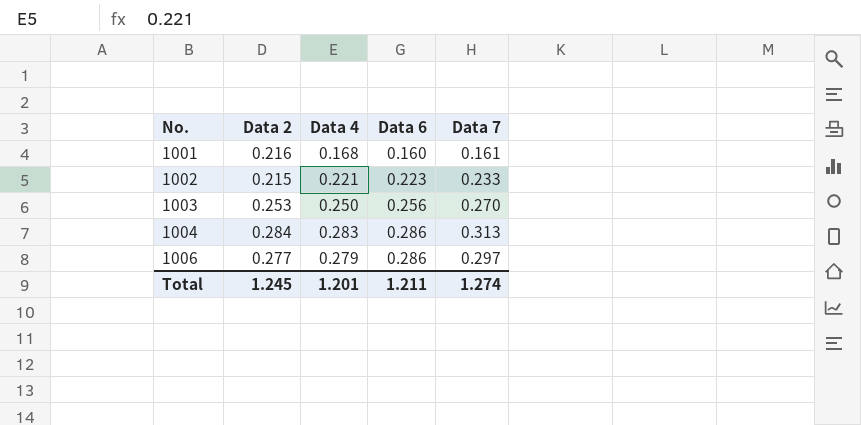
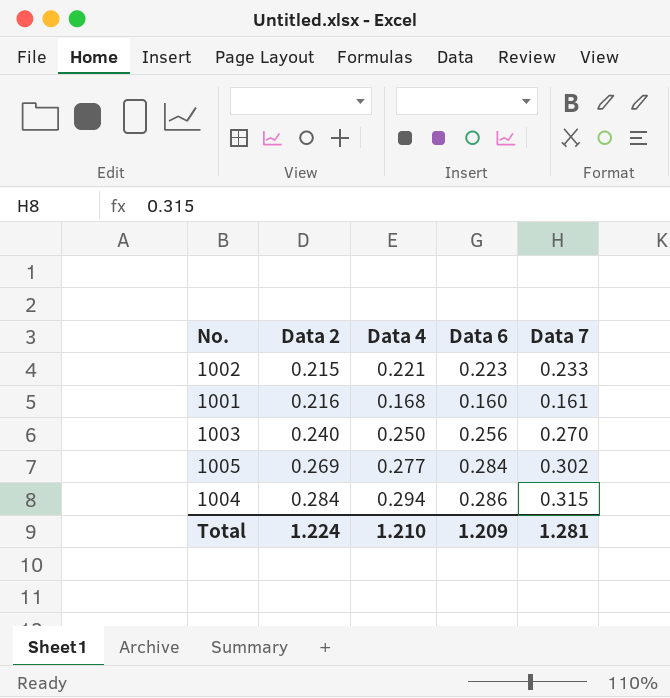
row order: No. ascending -> Data 2 ascending
row 1006: 0.277 | 0.279 | 0.286 | 0.297 -> none
1003 | Data 2: 0.253 -> 0.240
row 1005: none -> 0.269 | 0.277 | 0.284 | 0.302
1004 | Data 4: 0.283 -> 0.294
1004 | Data 7: 0.313 -> 0.315
Total | Data 2: 1.245 -> 1.224
Total | Data 4: 1.201 -> 1.210
Total | Data 6: 1.211 -> 1.209
Total | Data 7: 1.274 -> 1.281

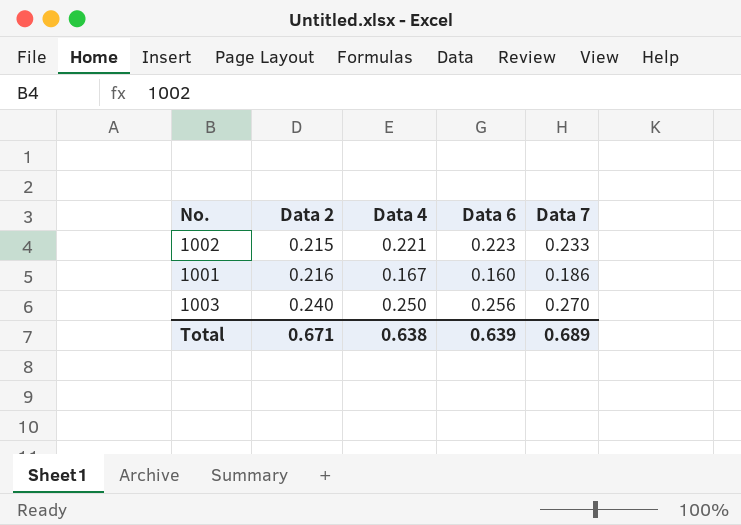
row 1005: 0.269 | 0.277 | 0.284 | 0.302 -> none
row 1004: 0.284 | 0.294 | 0.286 | 0.315 -> none
1001 | Data 4: 0.168 -> 0.167
1001 | Data 7: 0.161 -> 0.186
Total | Data 2: 1.224 -> 0.671
Total | Data 4: 1.210 -> 0.638
Total | Data 6: 1.209 -> 0.639
Total | Data 7: 1.281 -> 0.689

